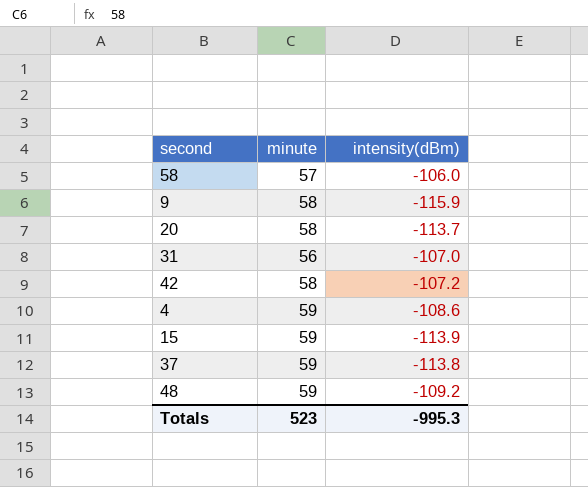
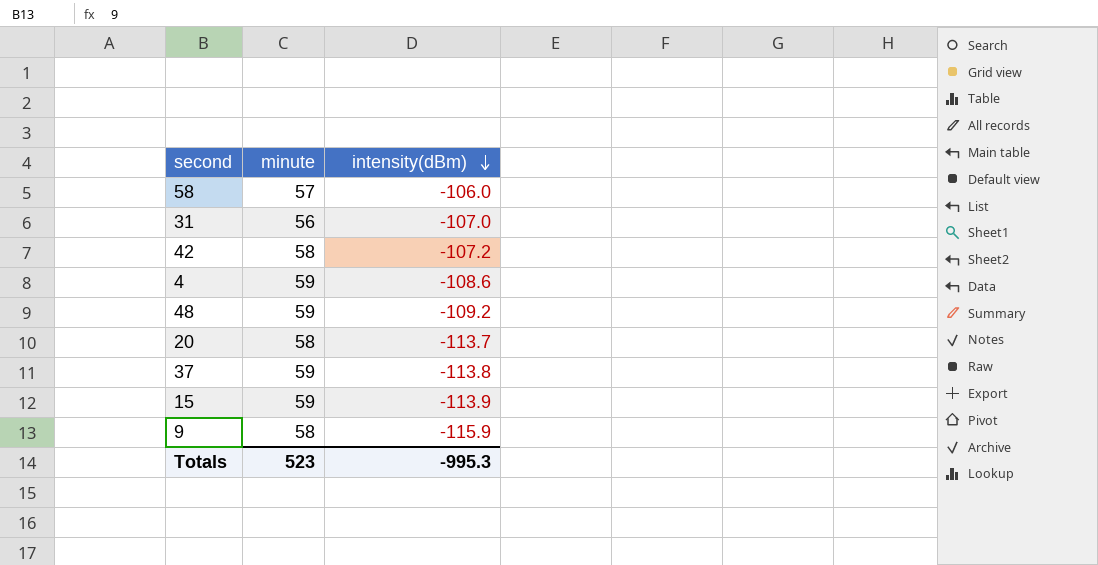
row order: none -> intensity(dBm) descending

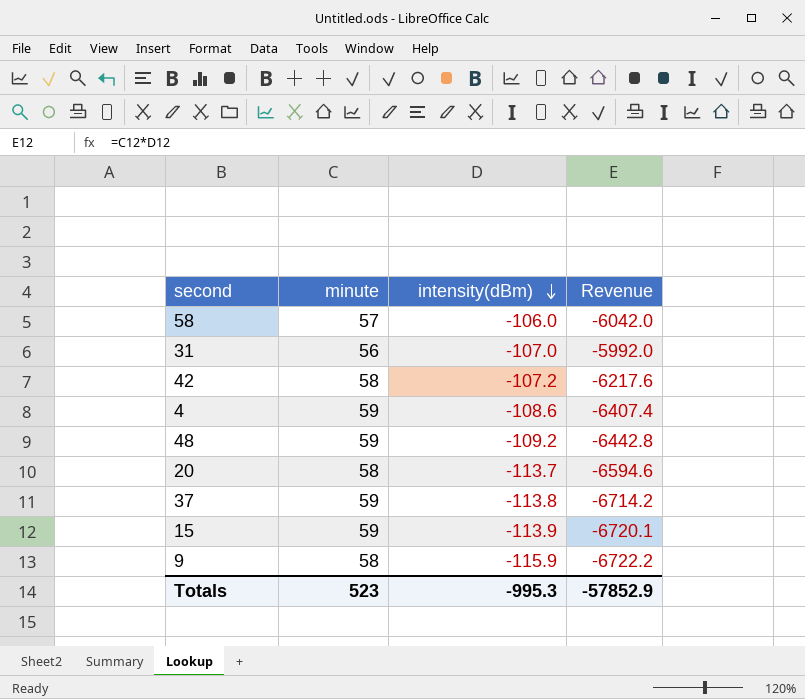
column Revenue | formula: none -> [minute] * [intensity(dBm)]

